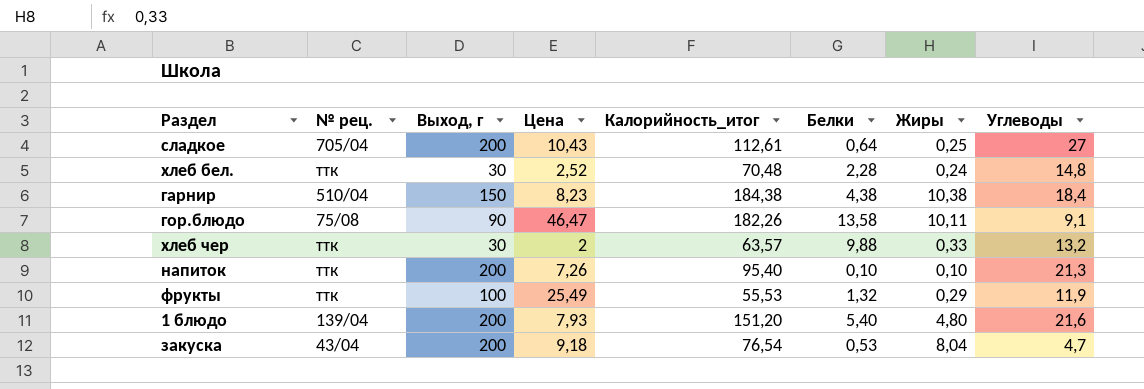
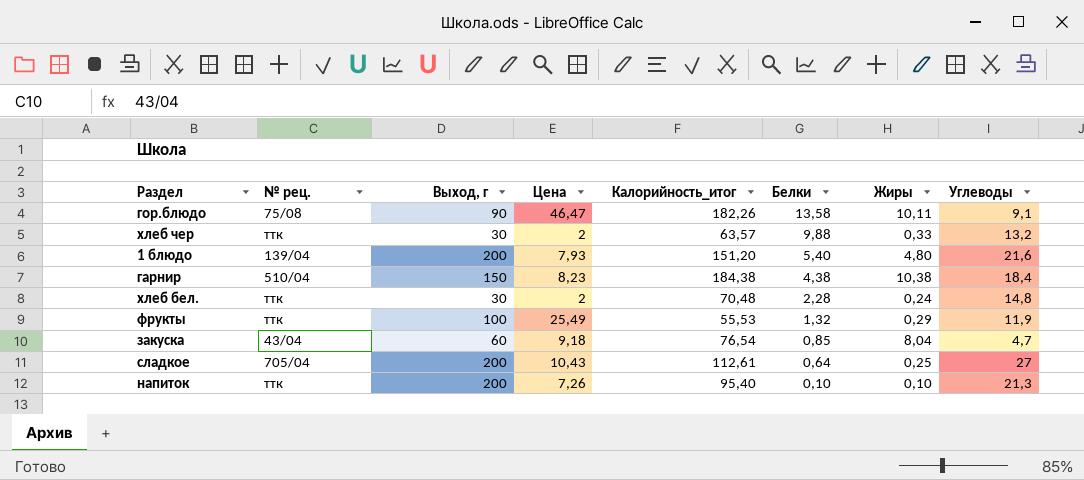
row order: none -> Белки descending
хлеб бел. | Цена: 2,52 -> 2
закуска | Выход, г: 200 -> 60
закуска | Белки: 0,53 -> 0,85

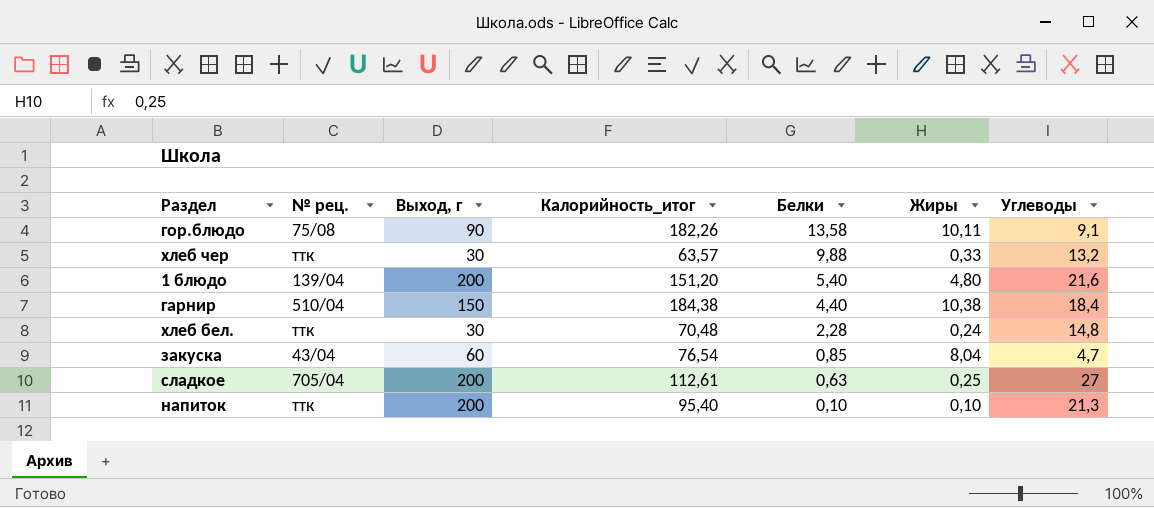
column Цена | position: 4 -> none
row фрукты: ттк | 100 | 25,49 | 55,53 | 1,32 | 0,29 | 11,9 -> none
гарнир | Белки: 4,38 -> 4,40
сладкое | Белки: 0,64 -> 0,63

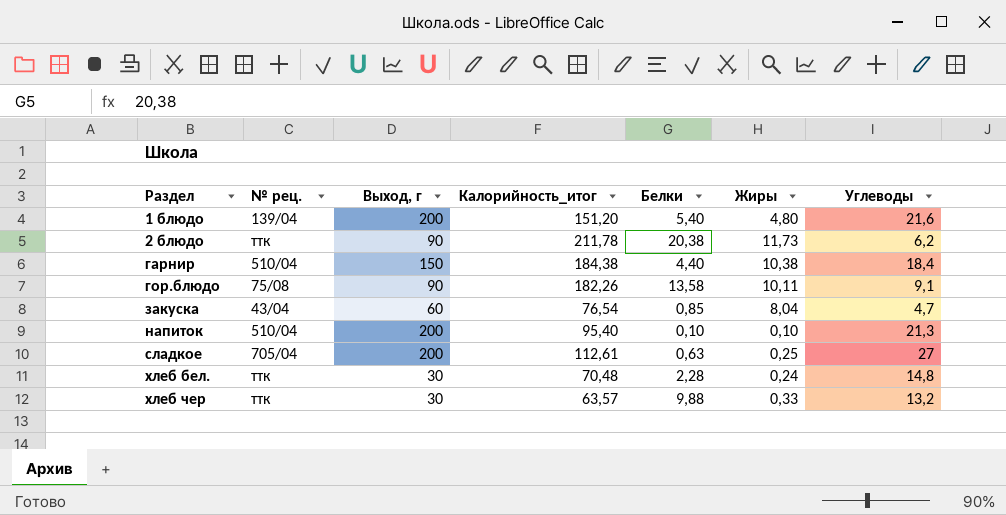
row order: Белки descending -> Раздел ascending
row 2 блюдо: none -> ттк | 90 | 211,78 | 20,38 | 11,73 | 6,2
напиток | № рец.: ттк -> 510/04

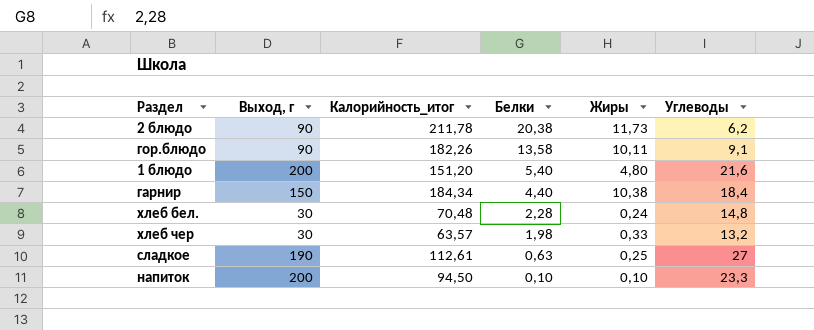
row order: Раздел ascending -> Белки descending
column № рец. | position: 2 -> none
row закуска: 43/04 | 60 | 76,54 | 0,85 | 8,04 | 4,7 -> none
гарнир | Калорийность_итог: 184,38 -> 184,34
хлеб чер | Белки: 9,88 -> 1,98
сладкое | Выход, г: 200 -> 190
напиток | Калорийность_итог: 95,40 -> 94,50
напиток | Углеводы: 21,3 -> 23,3

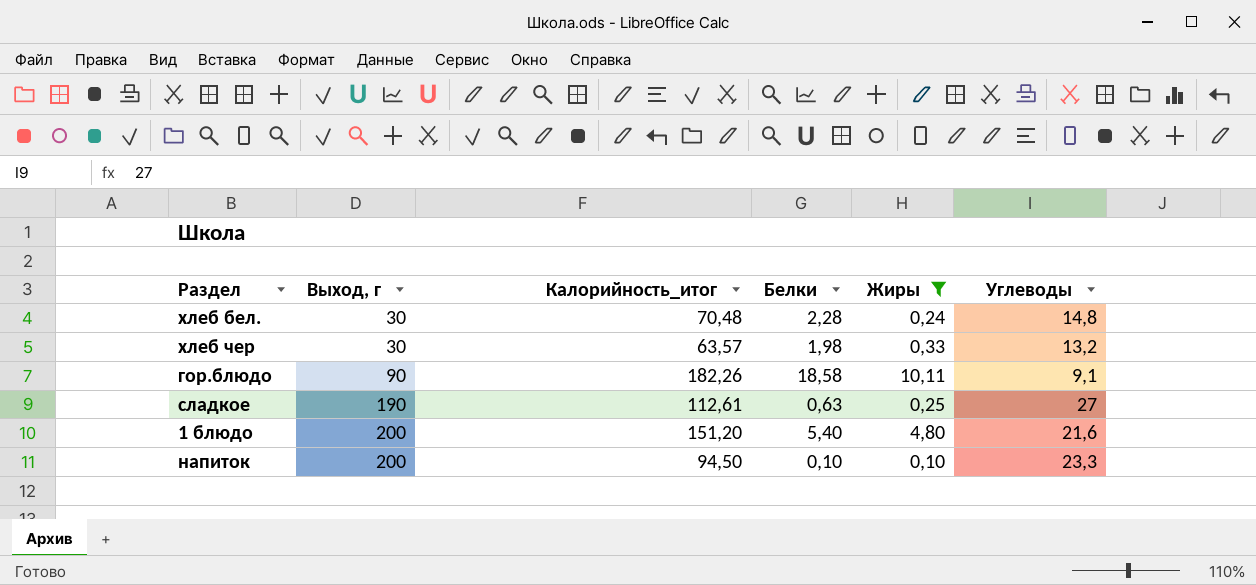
filter: none -> Жиры <= 10,11
row order: Белки descending -> Выход, г ascending
гор.блюдо | Белки: 13,58 -> 18,58

